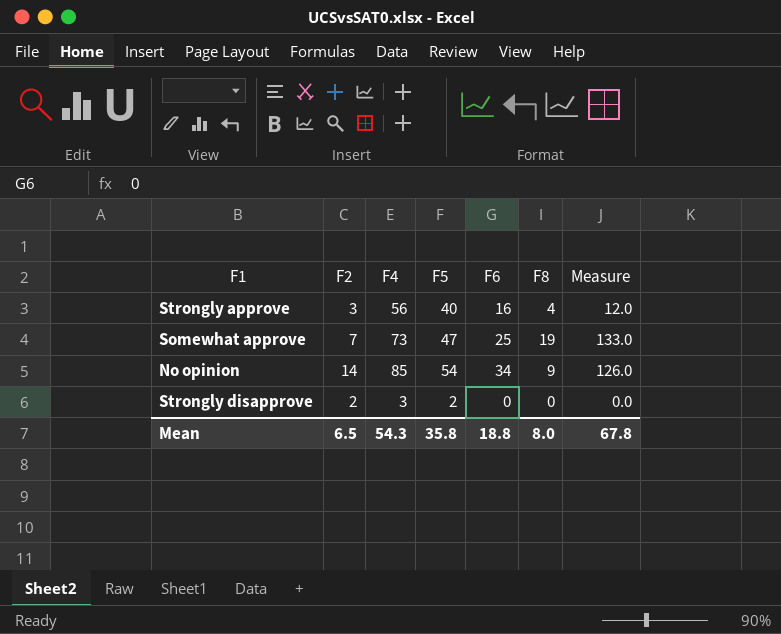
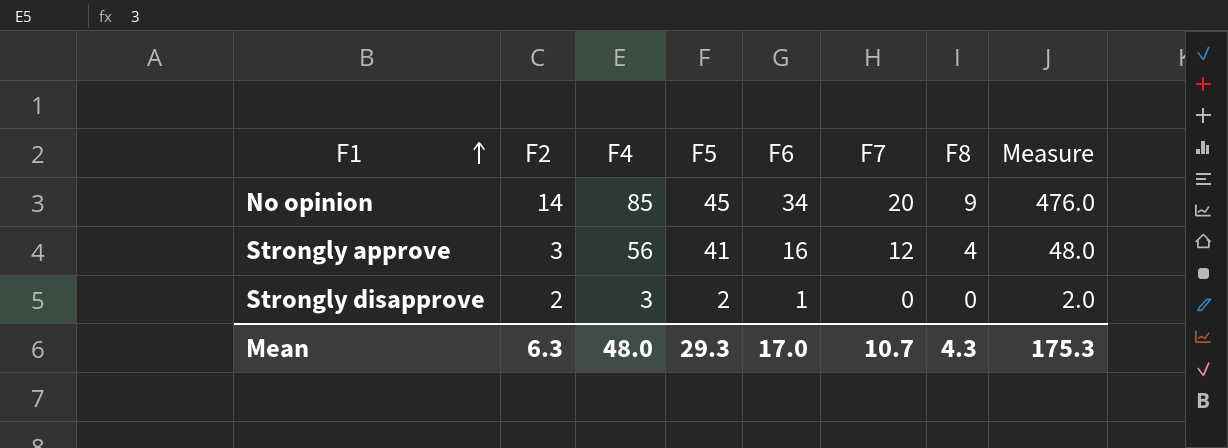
row order: none -> F1 ascending
column F7 | position: none -> 6
column Measure | formula: [F2] * [F8] -> [F2] * [F6]
row Somewhat approve: 7 | 73 | 47 | 25 | 19 | 133.0 -> none
No opinion | F5: 54 -> 45
Strongly approve | F5: 40 -> 41
Strongly disapprove | F6: 0 -> 1
Mean | F2: 6.5 -> 6.3
Mean | F4: 54.3 -> 48.0
Mean | F5: 35.8 -> 29.3
Mean | F6: 18.8 -> 17.0
Mean | F8: 8.0 -> 4.3
Mean | Measure: 67.8 -> 175.3

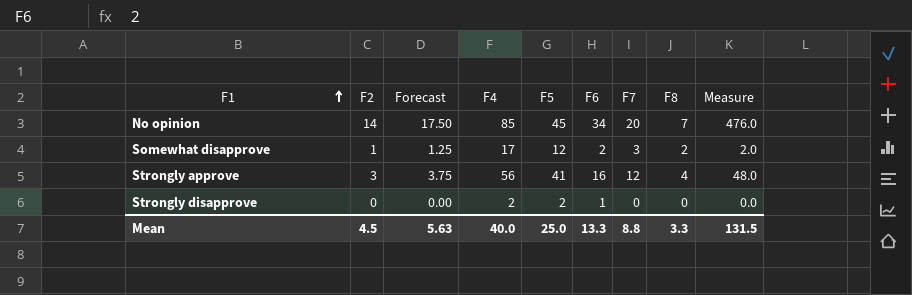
column Forecast | formula: none -> [F2] * 1.25
No opinion | F8: 9 -> 7
row Somewhat disapprove: none -> 1 | 1.25 | 17 | 12 | 2 | 3 | 2 | 2.0
Strongly disapprove | F2: 2 -> 0
Strongly disapprove | F4: 3 -> 2
Strongly disapprove | Measure: 2.0 -> 0.0
Mean | F2: 6.3 -> 4.5
Mean | F4: 48.0 -> 40.0
Mean | F5: 29.3 -> 25.0
Mean | F6: 17.0 -> 13.3
Mean | F7: 10.7 -> 8.8
Mean | F8: 4.3 -> 3.3
Mean | Measure: 175.3 -> 131.5

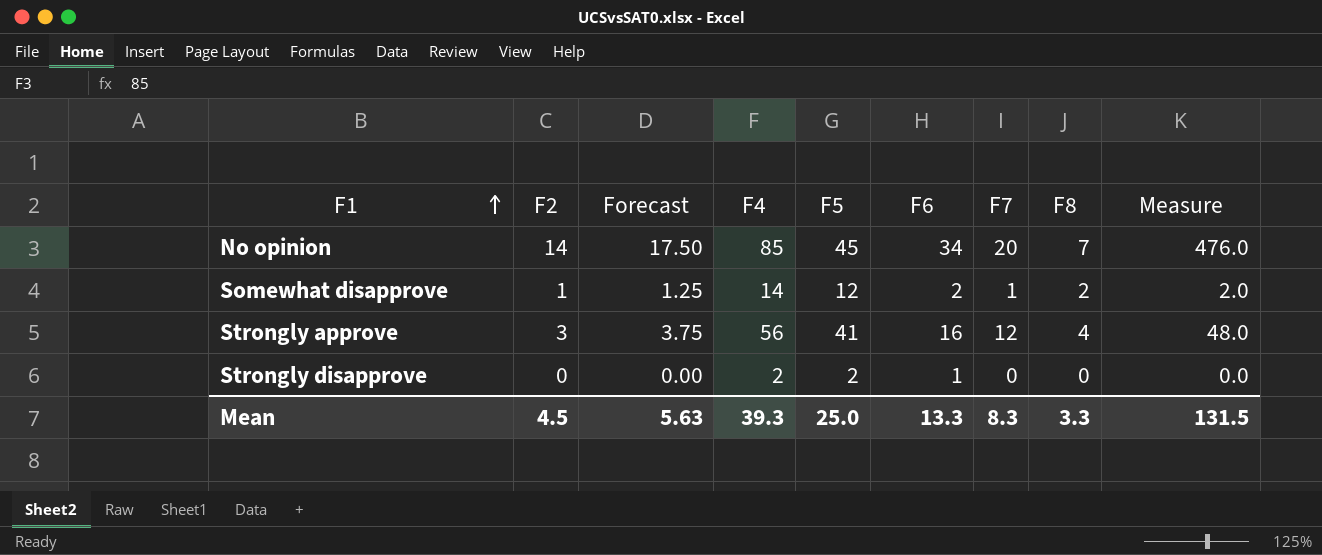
Somewhat disapprove | F4: 17 -> 14
Somewhat disapprove | F7: 3 -> 1
Mean | F4: 40.0 -> 39.3
Mean | F7: 8.8 -> 8.3

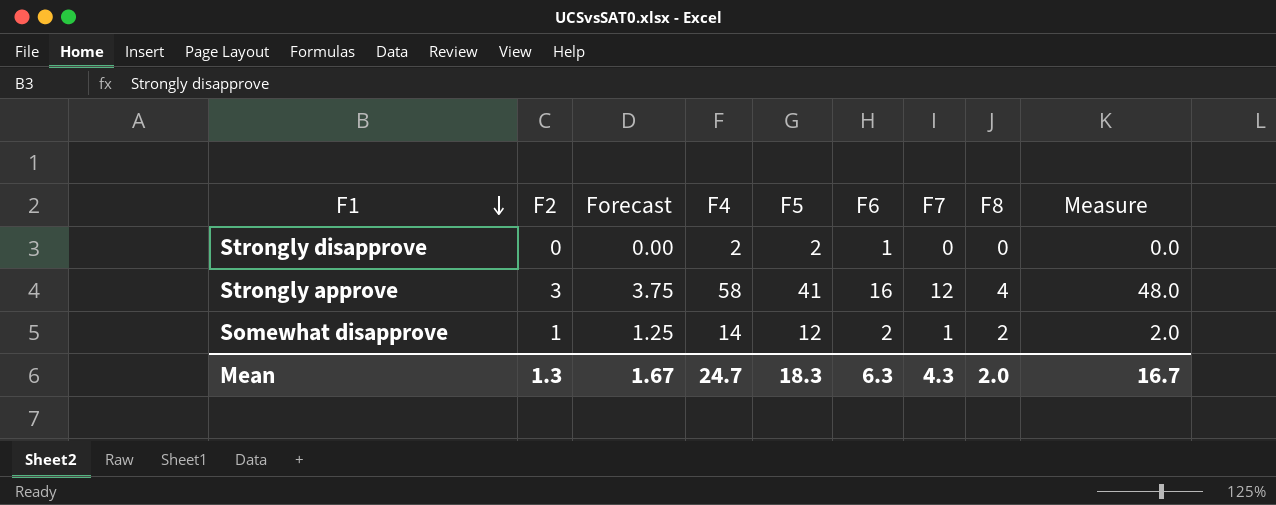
row order: F1 ascending -> F1 descending
row No opinion: 14 | 17.50 | 85 | 45 | 34 | 20 | 7 | 476.0 -> none
Strongly approve | F4: 56 -> 58
Mean | F2: 4.5 -> 1.3
Mean | Forecast: 5.63 -> 1.67
Mean | F4: 39.3 -> 24.7
Mean | F5: 25.0 -> 18.3
Mean | F6: 13.3 -> 6.3
Mean | F7: 8.3 -> 4.3
Mean | F8: 3.3 -> 2.0
Mean | Measure: 131.5 -> 16.7

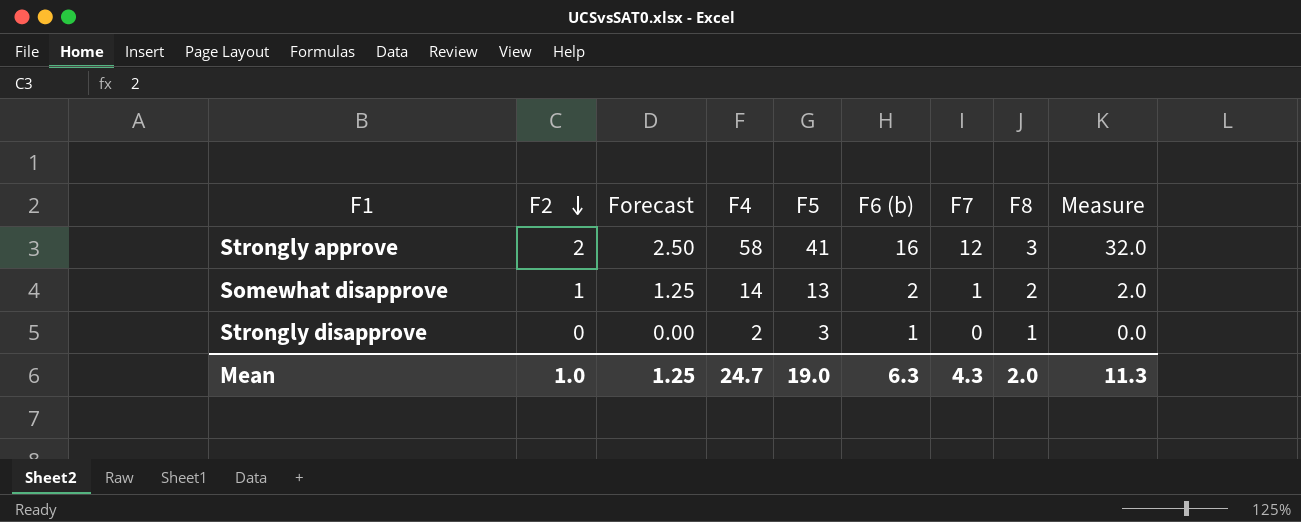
row order: F1 descending -> F2 descending
column name: F6 -> F6 (b)
Strongly approve | F2: 3 -> 2
Strongly approve | Forecast: 3.75 -> 2.50
Strongly approve | F8: 4 -> 3
Strongly approve | Measure: 48.0 -> 32.0
Somewhat disapprove | F5: 12 -> 13
Strongly disapprove | F5: 2 -> 3
Strongly disapprove | F8: 0 -> 1
Mean | F2: 1.3 -> 1.0
Mean | Forecast: 1.67 -> 1.25
Mean | F5: 18.3 -> 19.0
Mean | Measure: 16.7 -> 11.3

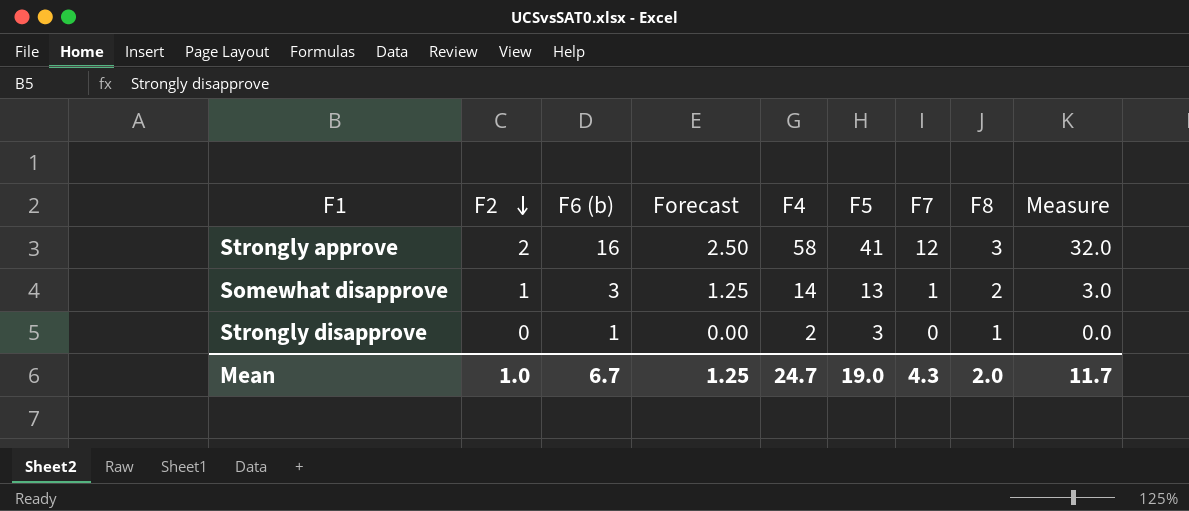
column F6 (b) | position: 6 -> 3
Somewhat disapprove | F6 (b): 2 -> 3
Somewhat disapprove | Measure: 2.0 -> 3.0
Mean | F6 (b): 6.3 -> 6.7
Mean | Measure: 11.3 -> 11.7

